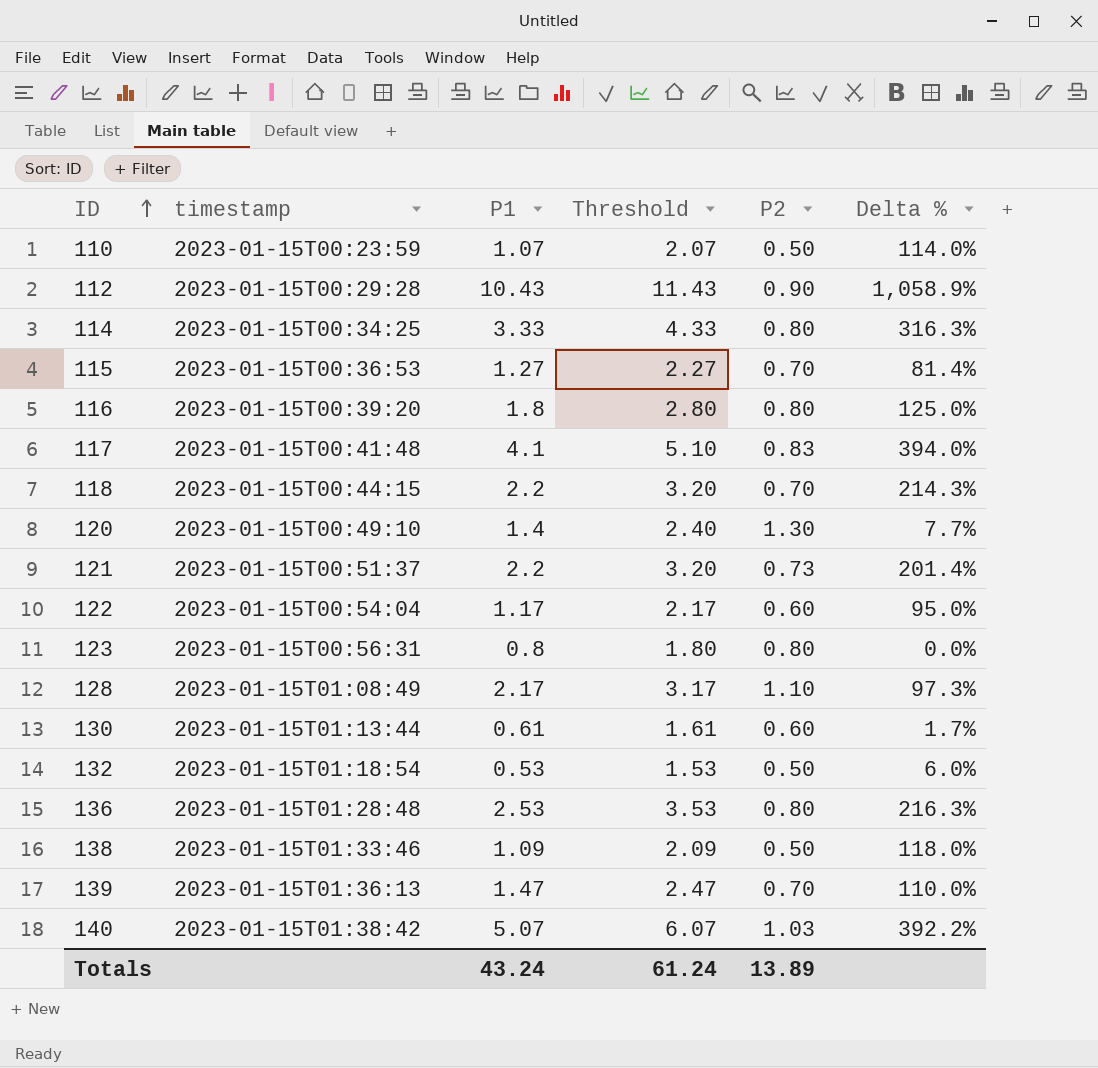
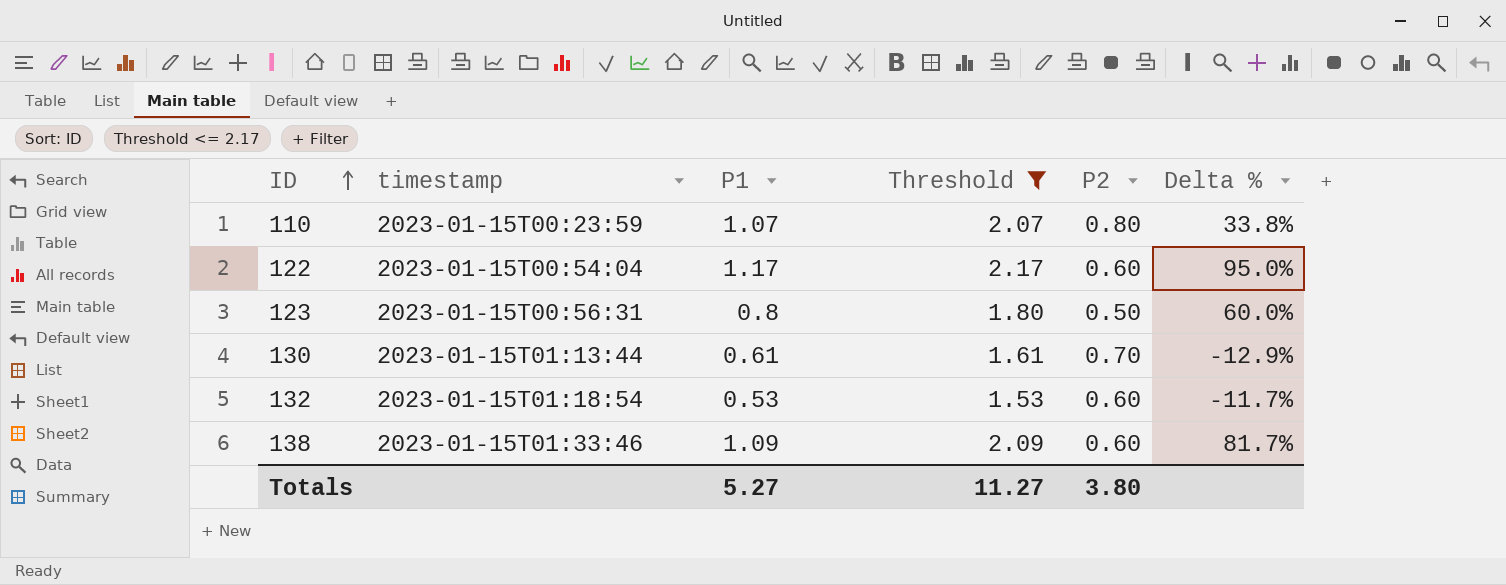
filter: none -> Threshold <= 2.17
110 | P2: 0.50 -> 0.80
110 | Delta %: 114.0% -> 33.8%
123 | P2: 0.80 -> 0.50
123 | Delta %: 0.0% -> 60.0%
130 | P2: 0.60 -> 0.70
130 | Delta %: 1.7% -> -12.9%
132 | P2: 0.50 -> 0.60
132 | Delta %: 6.0% -> -11.7%
138 | P2: 0.50 -> 0.60
138 | Delta %: 118.0% -> 81.7%
Totals | P1: 43.24 -> 5.27
Totals | Threshold: 61.24 -> 11.27
Totals | P2: 13.89 -> 3.80

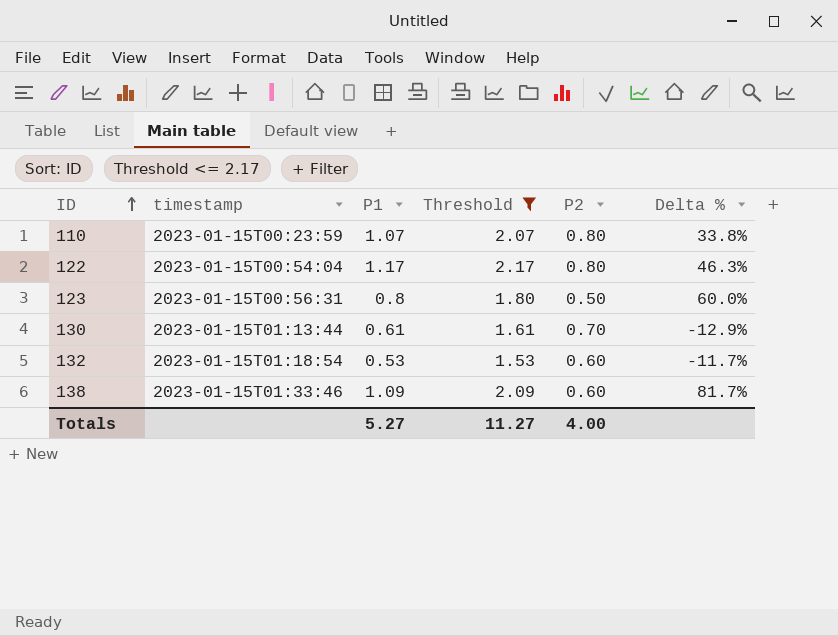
122 | P2: 0.60 -> 0.80
122 | Delta %: 95.0% -> 46.3%
Totals | P2: 3.80 -> 4.00

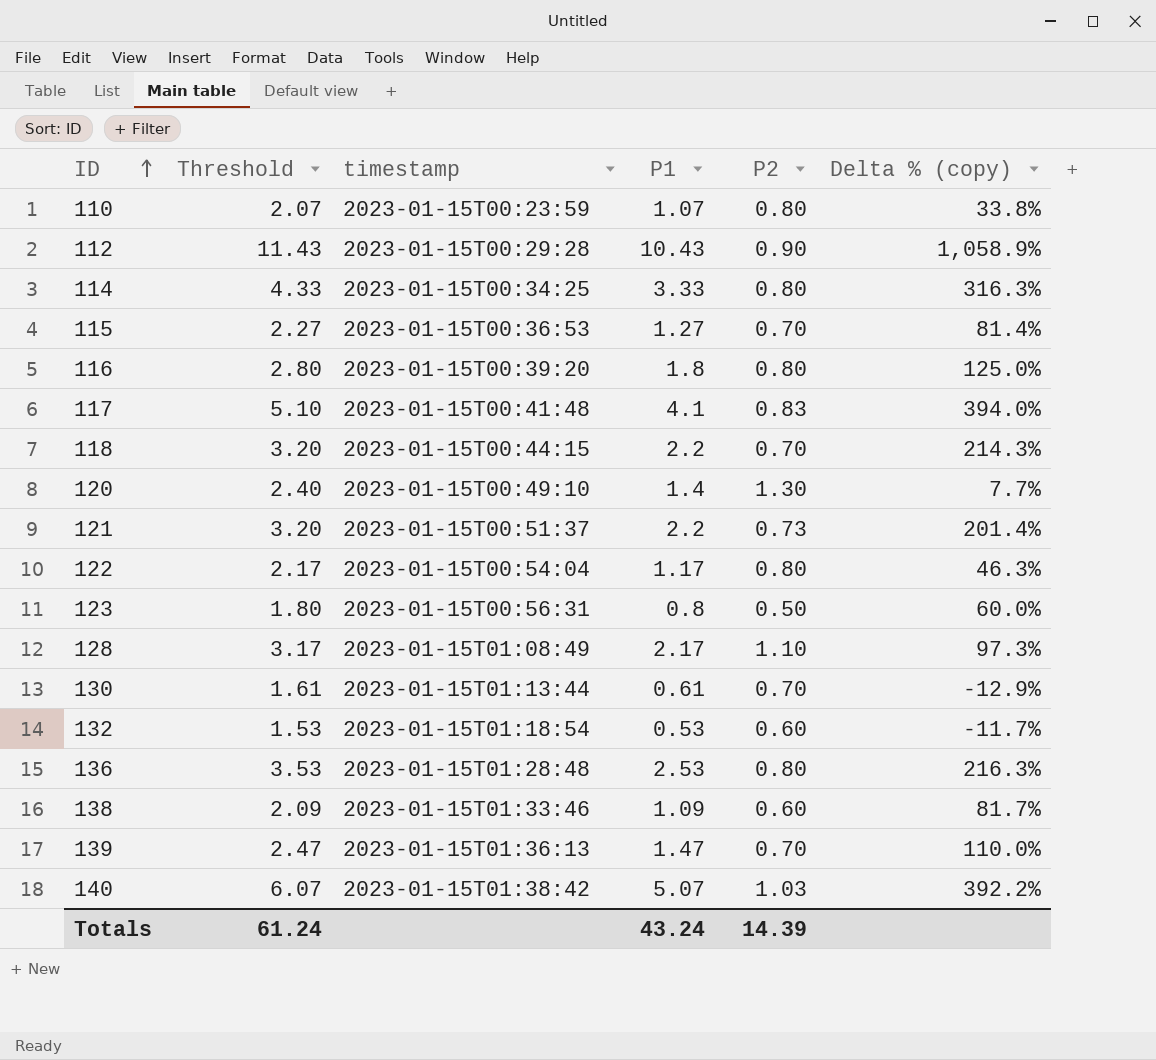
filter: Threshold <= 2.17 -> none
column Threshold | position: 4 -> 2
column name: Delta % -> Delta % (copy)
Totals | Threshold: 11.27 -> 61.24
Totals | P1: 5.27 -> 43.24
Totals | P2: 4.00 -> 14.39

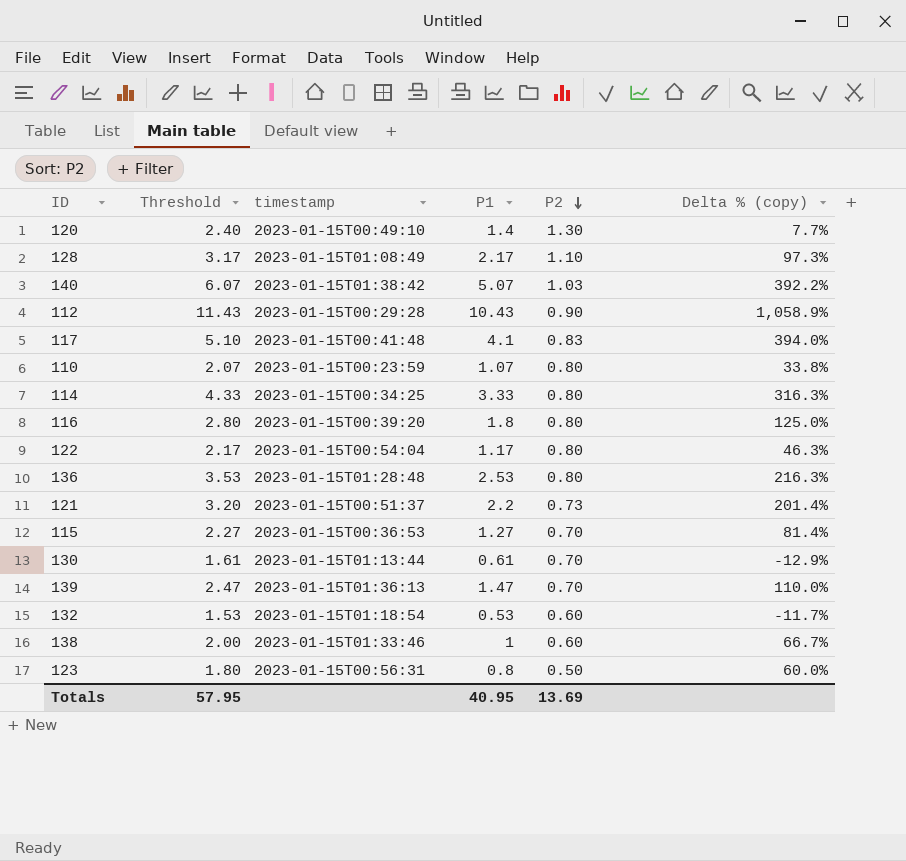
row order: ID ascending -> P2 descending
row 118: 3.20 | 2023-01-15T00:44:15 | 2.2 | 0.70 | 214.3% -> none
138 | Threshold: 2.09 -> 2.00
138 | P1: 1.09 -> 1
138 | Delta % (copy): 81.7% -> 66.7%
Totals | Threshold: 61.24 -> 57.95
Totals | P1: 43.24 -> 40.95
Totals | P2: 14.39 -> 13.69

